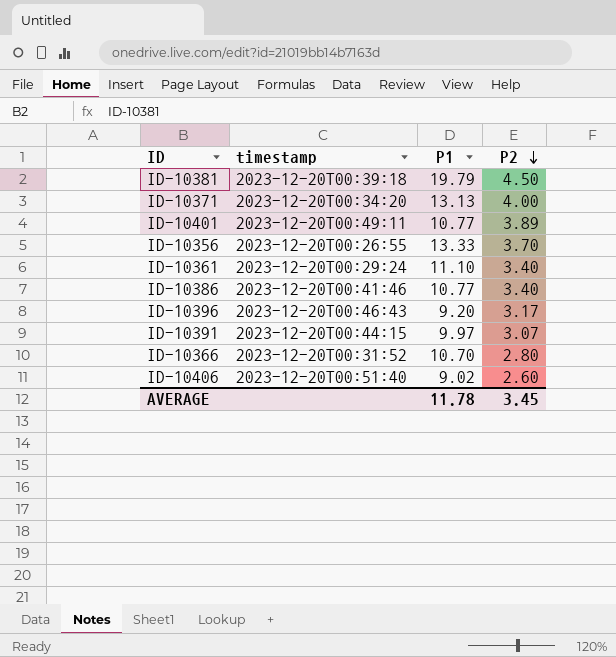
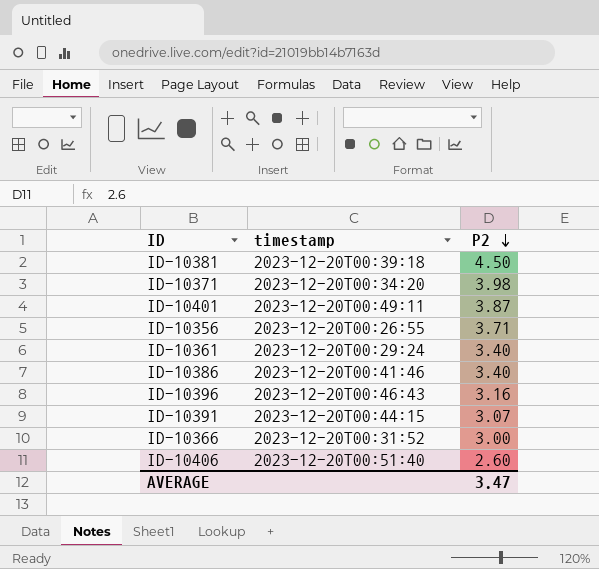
column P1 | position: 3 -> none
ID-10371 | P2: 4.00 -> 3.98
ID-10401 | P2: 3.89 -> 3.87
ID-10356 | P2: 3.70 -> 3.71
ID-10396 | P2: 3.17 -> 3.16
ID-10366 | P2: 2.80 -> 3.00
AVERAGE | P2: 3.45 -> 3.47

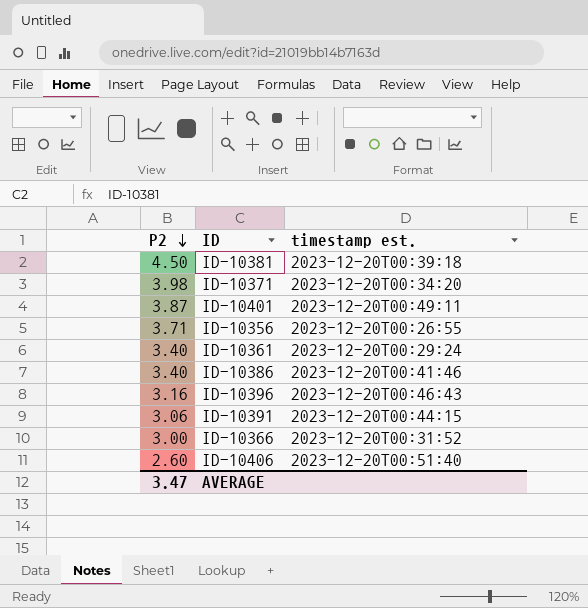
column P2 | position: 3 -> 1
column name: timestamp -> timestamp est.
ID-10391 | P2: 3.07 -> 3.06

